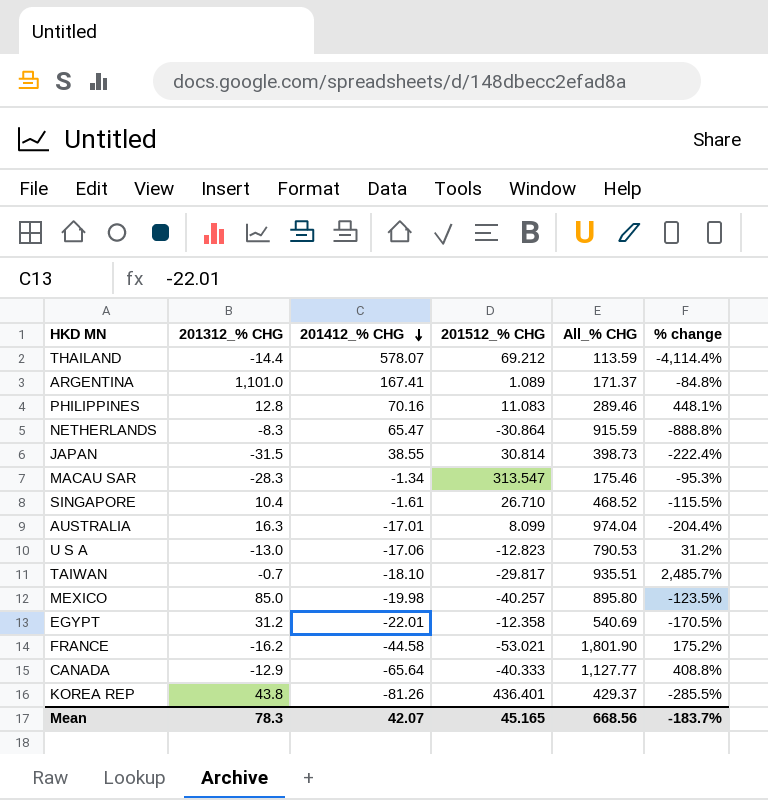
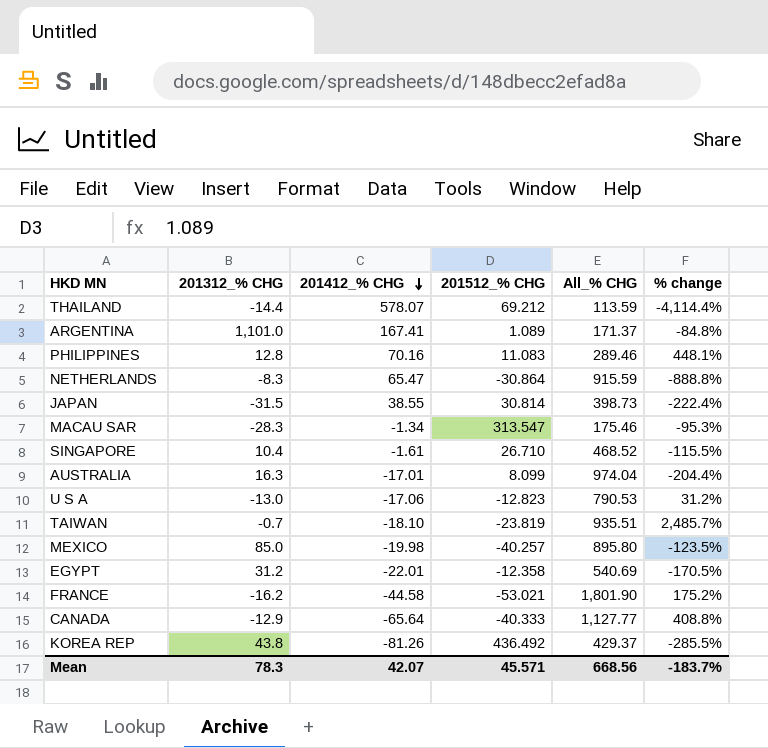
TAIWAN | 201512_% CHG: -29.817 -> -23.819
KOREA REP | 201512_% CHG: 436.401 -> 436.492
Mean | 201512_% CHG: 45.165 -> 45.571

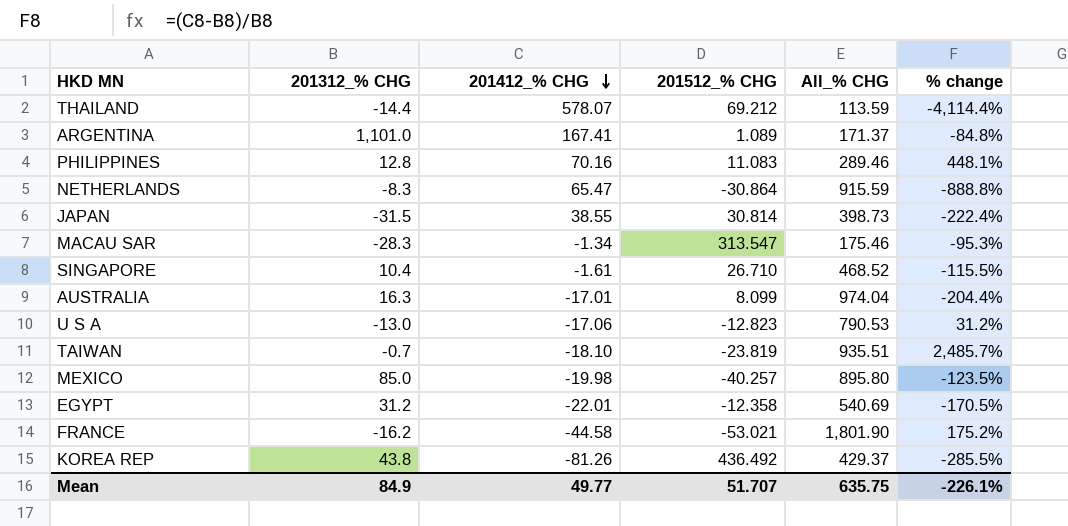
row CANADA: -12.9 | -65.64 | -40.333 | 1,127.77 | 408.8% -> none
Mean | 201312_% CHG: 78.3 -> 84.9
Mean | 201412_% CHG: 42.07 -> 49.77
Mean | 201512_% CHG: 45.571 -> 51.707
Mean | All_% CHG: 668.56 -> 635.75
Mean | % change: -183.7% -> -226.1%

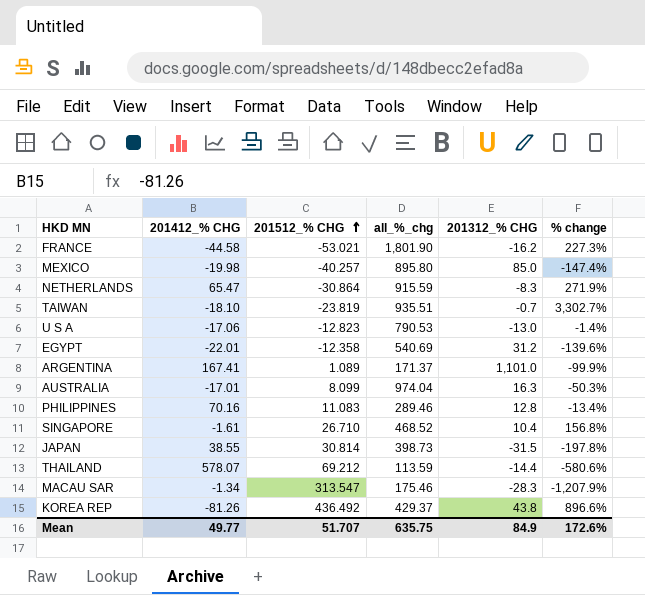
row order: 201412_% CHG descending -> 201512_% CHG ascending
column name: All_% CHG -> all_%_chg
column 201312_% CHG | position: 2 -> 5
column % change | formula: ([201412_% CHG] - [201312_% CHG]) / [201312_% CHG] -> ([201512_% CHG] - [201312_% CHG]) / [201312_% CHG]
Mean | % change: -226.1% -> 172.6%

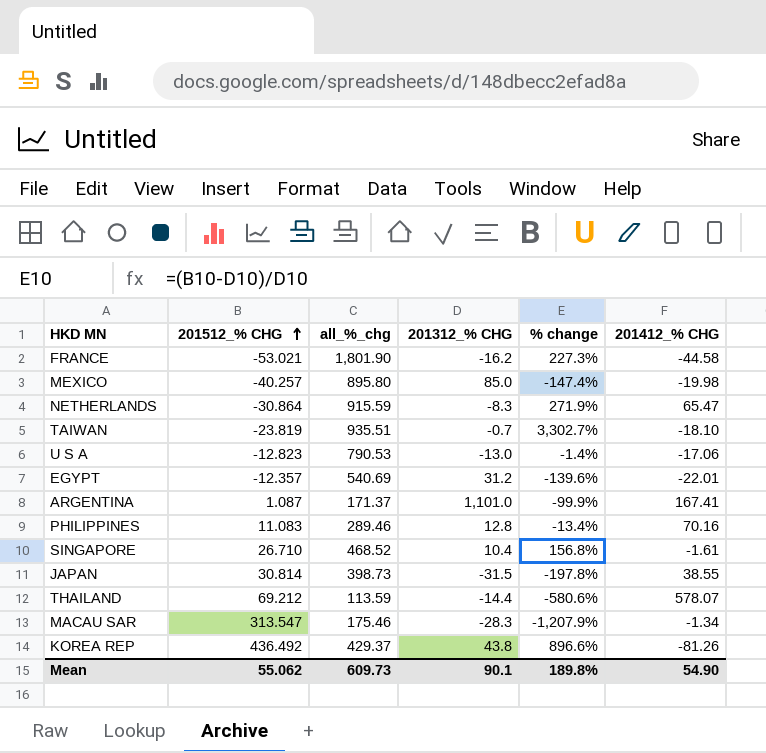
column 201412_% CHG | position: 2 -> 6
row AUSTRALIA: -17.01 | 8.099 | 974.04 | 16.3 | -50.3% -> none
EGYPT | 201512_% CHG: -12.358 -> -12.357
ARGENTINA | 201512_% CHG: 1.089 -> 1.087
Mean | 201512_% CHG: 51.707 -> 55.062
Mean | all_%_chg: 635.75 -> 609.73
Mean | 201312_% CHG: 84.9 -> 90.1
Mean | % change: 172.6% -> 189.8%
Mean | 201412_% CHG: 49.77 -> 54.90

